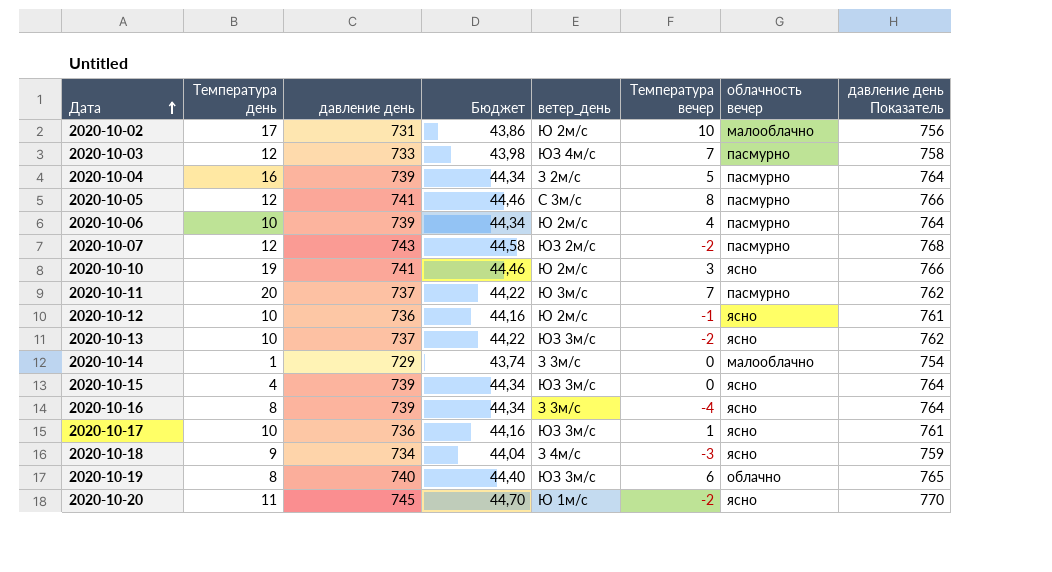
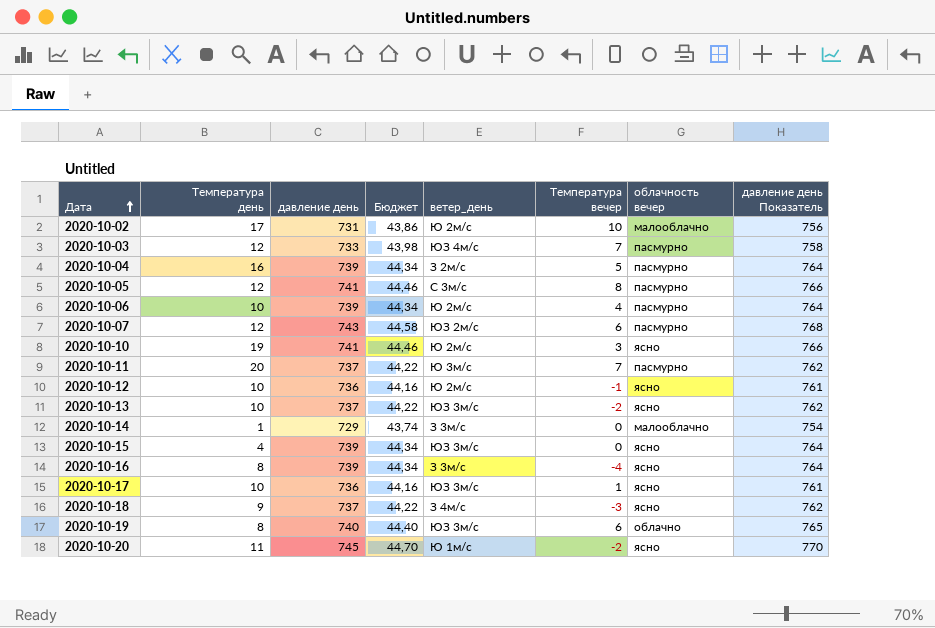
2020-10-07 | Температура вечер: -2 -> 6
2020-10-18 | давление день: 734 -> 737
2020-10-18 | Бюджет: 44,04 -> 44,22
2020-10-18 | давление день Показатель: 759 -> 762

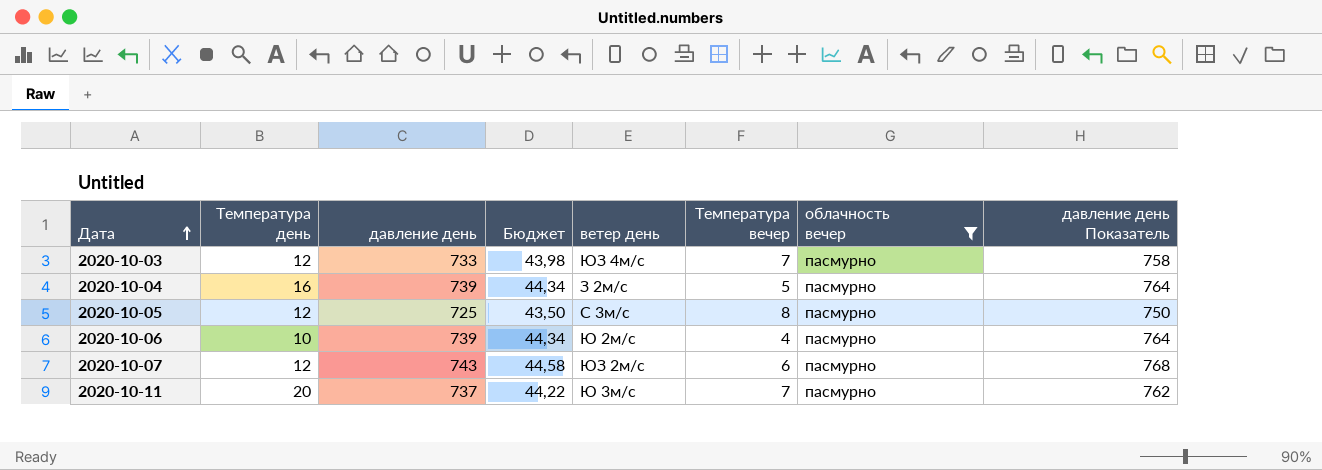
filter: none -> облачность вечер = пасмурно
column name: ветер_день -> ветер день
2020-10-05 | давление день: 741 -> 725
2020-10-05 | Бюджет: 44,46 -> 43,50
2020-10-05 | давление день Показатель: 766 -> 750

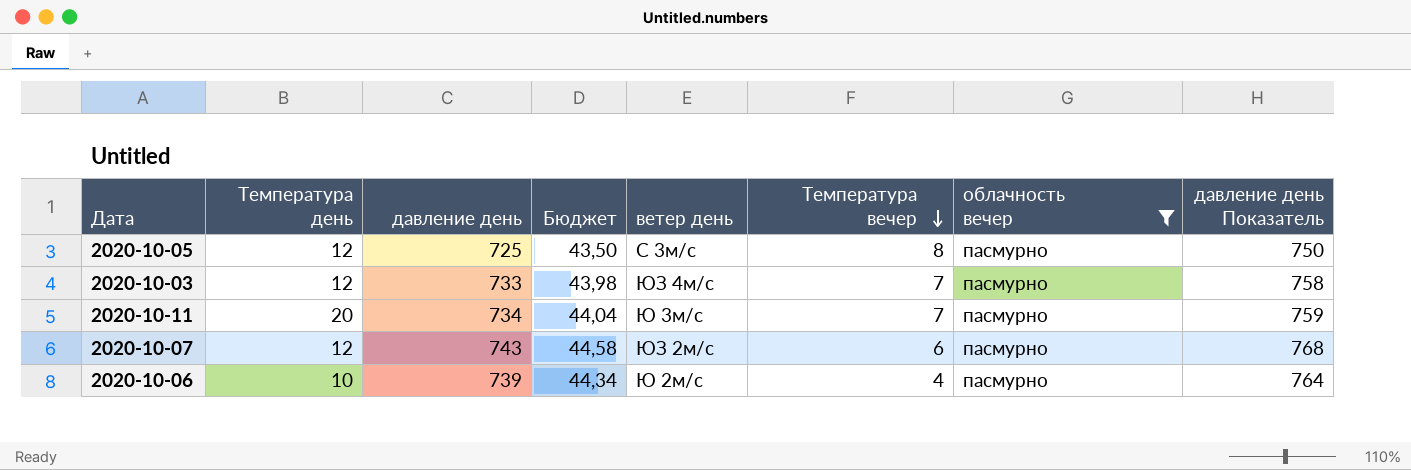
row order: Дата ascending -> Температура вечер descending
row 2020-10-04: 16 | 739 | 44,34 | З 2м/с | 5 | пасмурно | 764 -> none
2020-10-11 | давление день: 737 -> 734
2020-10-11 | Бюджет: 44,22 -> 44,04
2020-10-11 | давление день Показатель: 762 -> 759

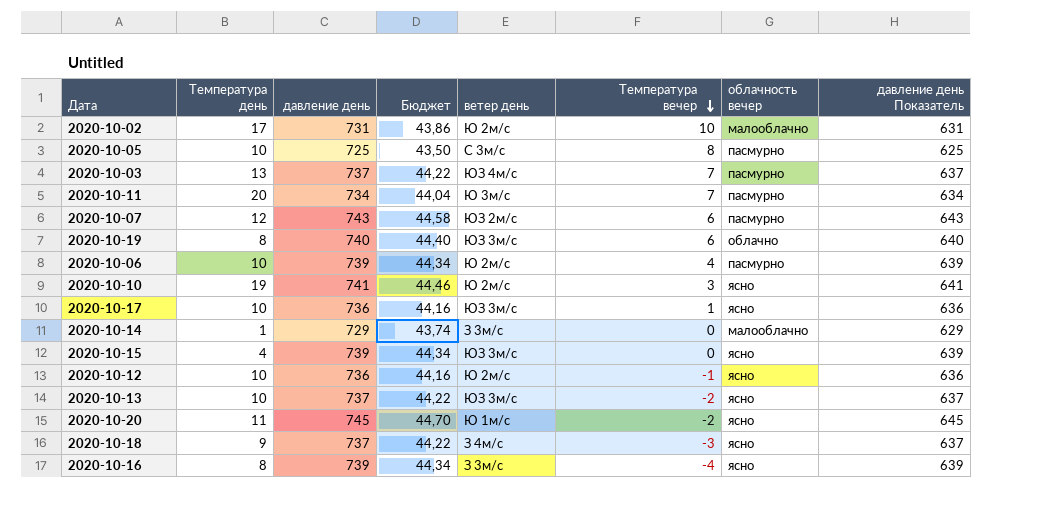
filter: облачность вечер = пасмурно -> none
column давление день Показатель | formula: [давление день] + 25 -> [давление день] - 100
2020-10-05 | Температура день: 12 -> 10
2020-10-03 | Температура день: 12 -> 13
2020-10-03 | давление день: 733 -> 737
2020-10-03 | Бюджет: 43,98 -> 44,22

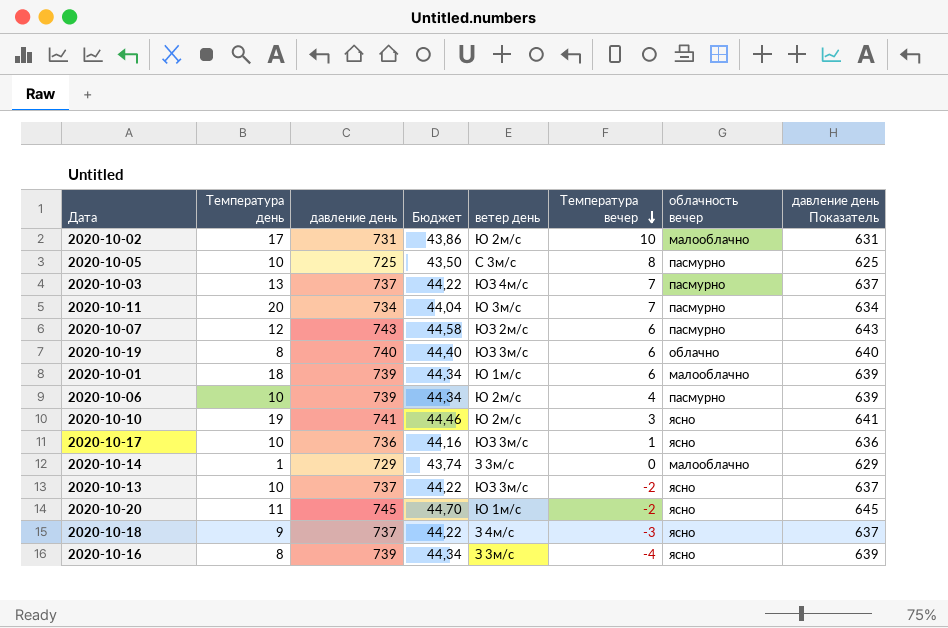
row 2020-10-15: 4 | 739 | 44,34 | ЮЗ 3м/с | 0 | ясно | 639 -> none
row 2020-10-12: 10 | 736 | 44,16 | Ю 2м/с | -1 | ясно | 636 -> none
row 2020-10-01: none -> 18 | 739 | 44,34 | Ю 1м/с | 6 | малооблачно | 639

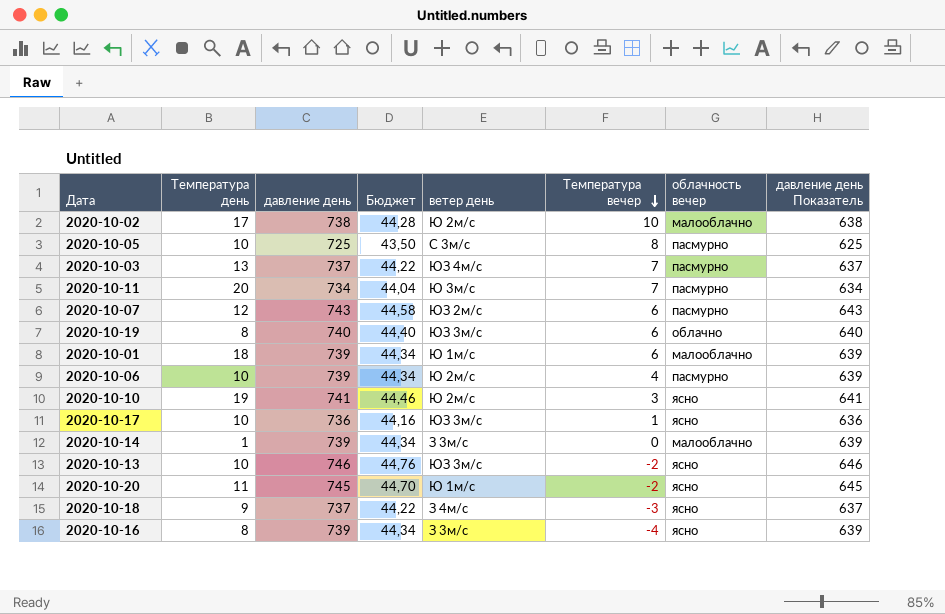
2020-10-02 | давление день: 731 -> 738
2020-10-02 | Бюджет: 43,86 -> 44,28
2020-10-02 | давление день Показатель: 631 -> 638
2020-10-14 | давление день: 729 -> 739
2020-10-14 | Бюджет: 43,74 -> 44,34
2020-10-14 | давление день Показатель: 629 -> 639
2020-10-13 | давление день: 737 -> 746
2020-10-13 | Бюджет: 44,22 -> 44,76
2020-10-13 | давление день Показатель: 637 -> 646

